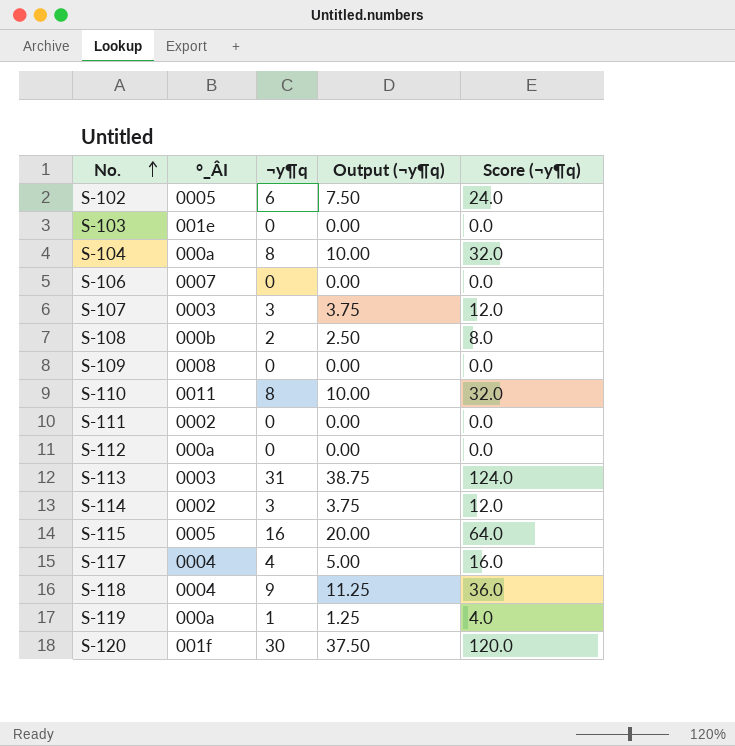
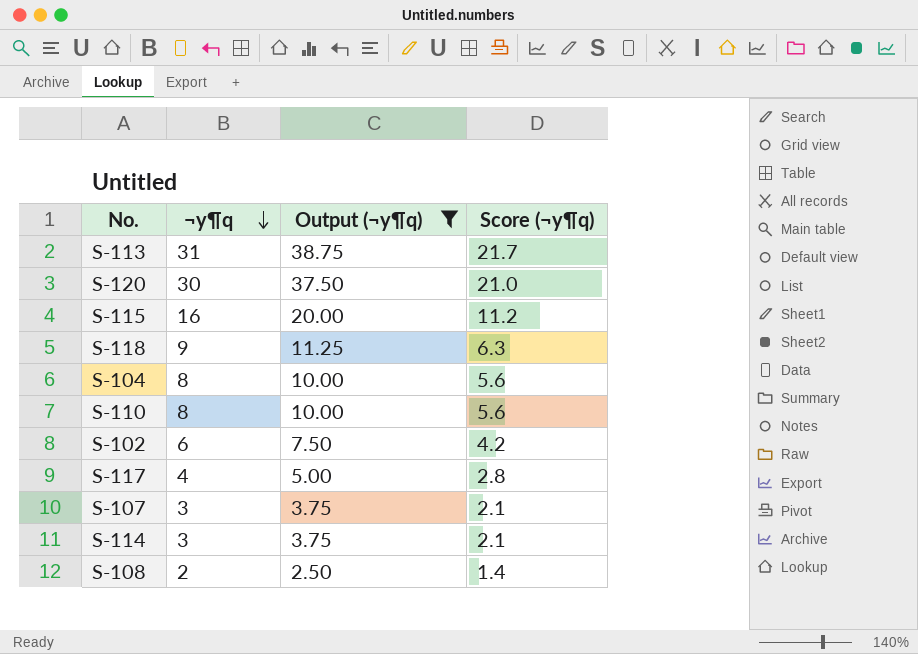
filter: none -> Output (¬y¶q) >= 2.50
row order: No. ascending -> ¬y¶q descending
column °_ÂI | position: 2 -> none
column Score (¬y¶q) | formula: [¬y¶q] * 4 -> [¬y¶q] * 0.7

